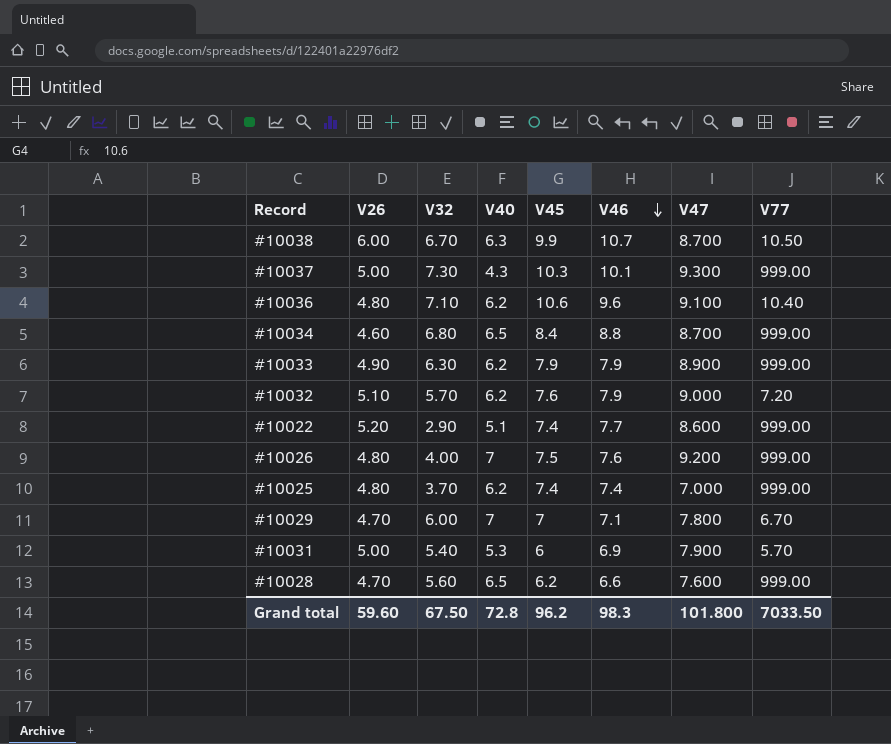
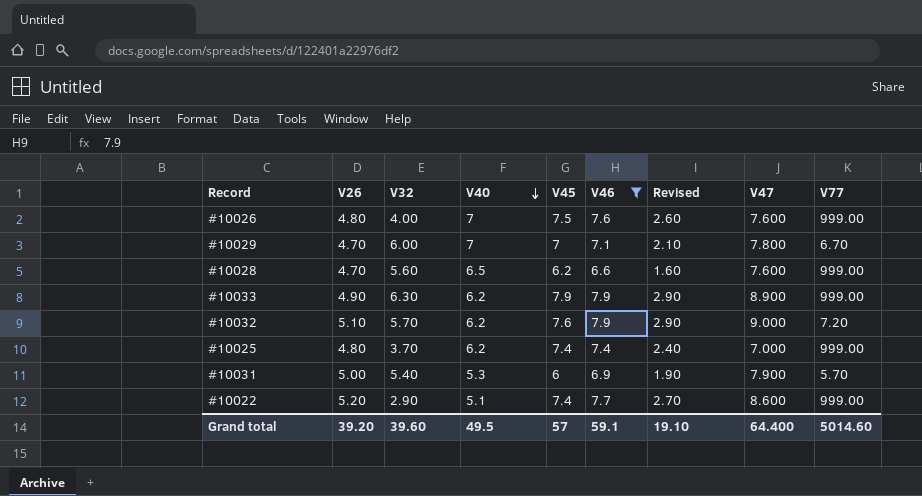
filter: none -> V46 <= 7.9
row order: V46 descending -> V40 descending
column Revised | formula: none -> [V46] - 5
#10026 | V47: 9.200 -> 7.600
Grand total | V26: 59.60 -> 39.20
Grand total | V32: 67.50 -> 39.60
Grand total | V40: 72.8 -> 49.5
Grand total | V45: 96.2 -> 57
Grand total | V46: 98.3 -> 59.1
Grand total | V47: 101.800 -> 64.400
Grand total | V77: 7033.50 -> 5014.60

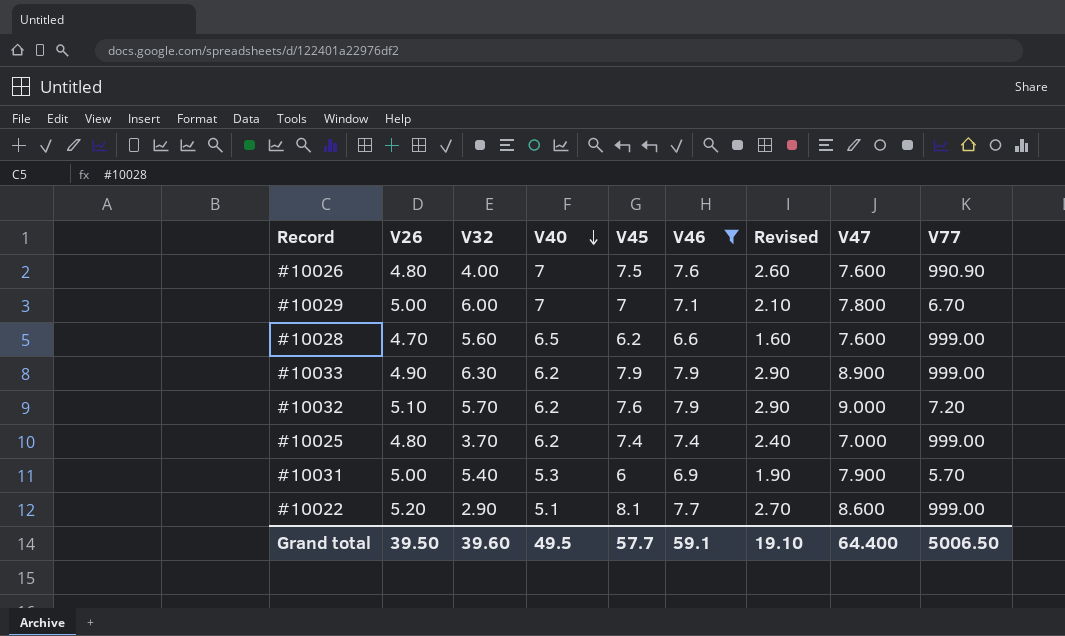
#10026 | V77: 999.00 -> 990.90
#10029 | V26: 4.70 -> 5.00
#10022 | V45: 7.4 -> 8.1
Grand total | V26: 39.20 -> 39.50
Grand total | V45: 57 -> 57.7
Grand total | V77: 5014.60 -> 5006.50

